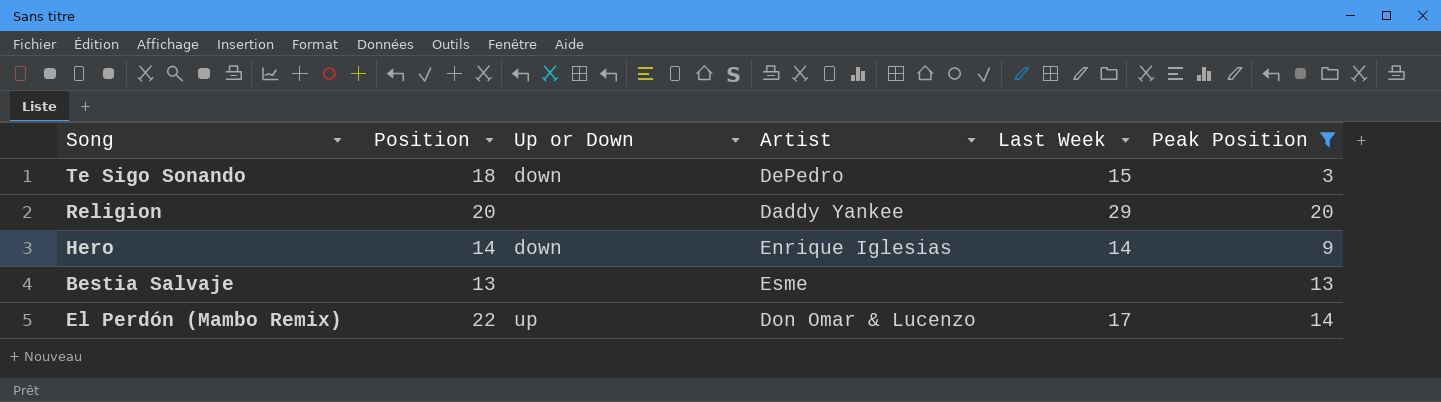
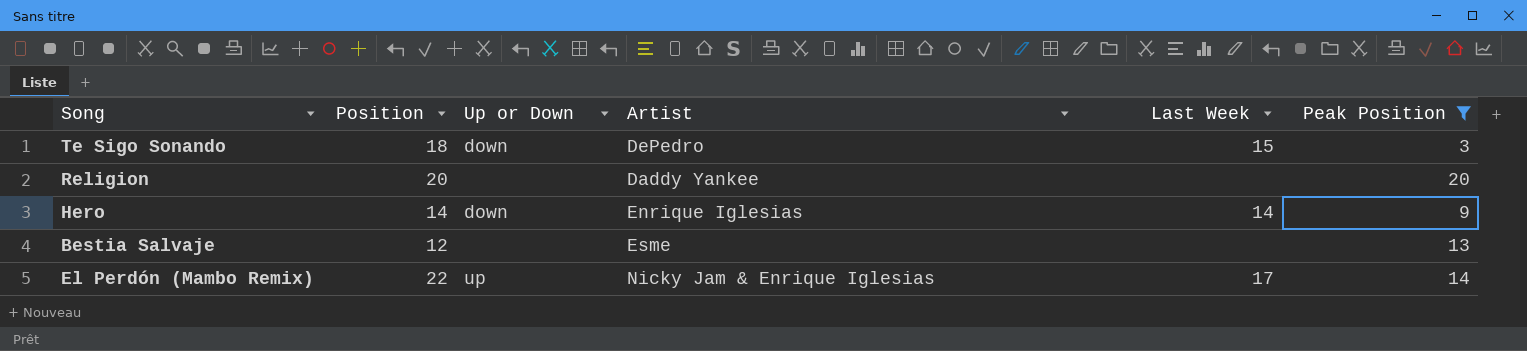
Religion | Last Week: 29 -> none
Bestia Salvaje | Position: 13 -> 12
El Perdón (Mambo Remix) | Artist: Don Omar & Lucenzo -> Nicky Jam & Enrique Iglesias

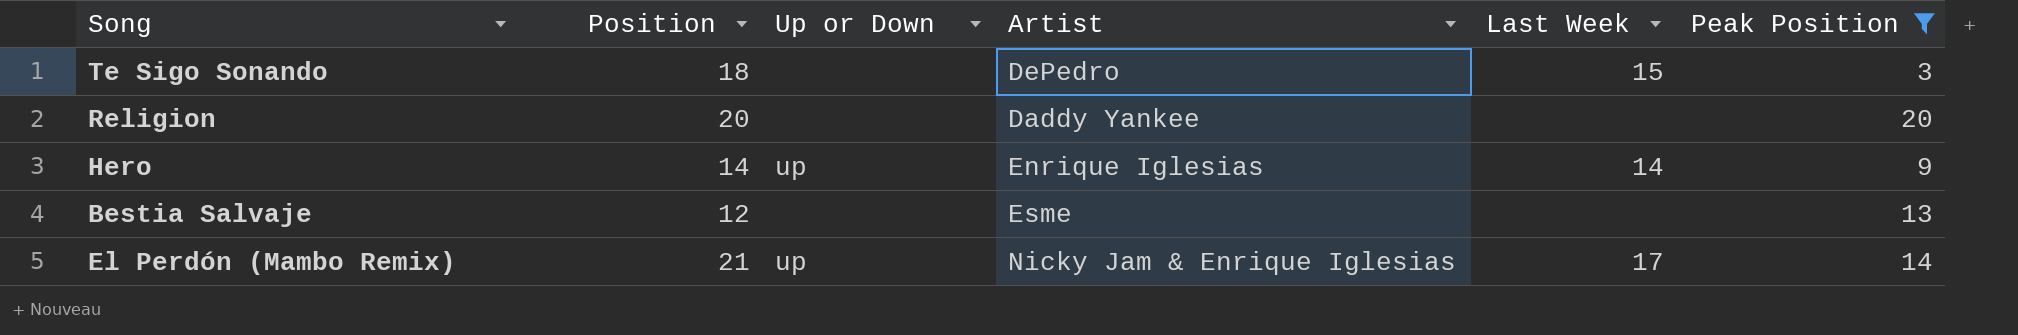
Te Sigo Sonando | Up or Down: down -> none
Hero | Up or Down: down -> up
El Perdón (Mambo Remix) | Position: 22 -> 21

